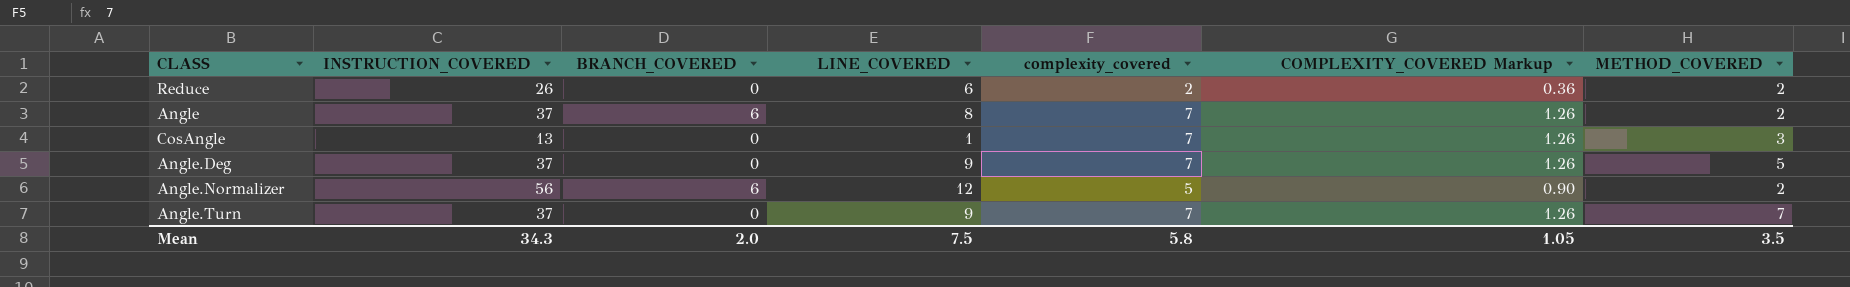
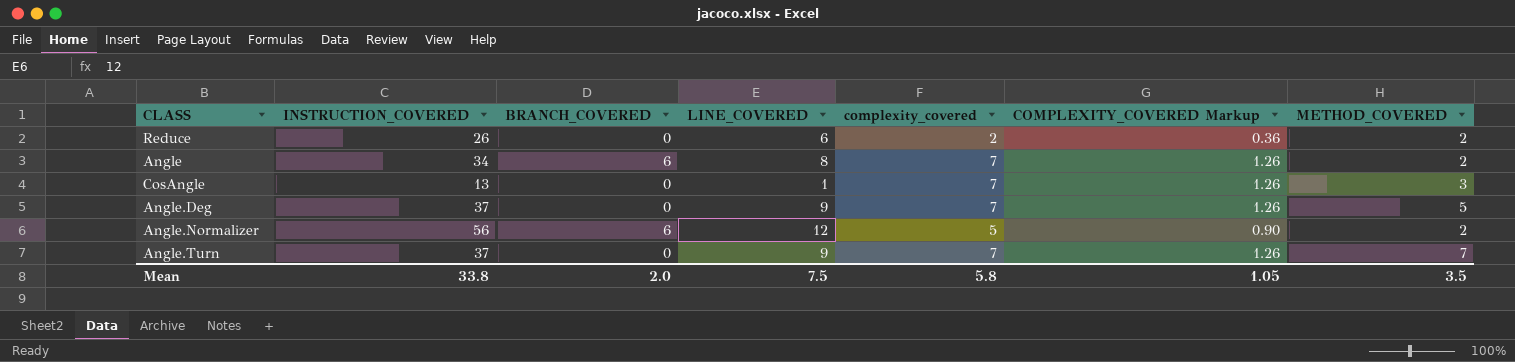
Angle | INSTRUCTION_COVERED: 37 -> 34
Mean | INSTRUCTION_COVERED: 34.3 -> 33.8

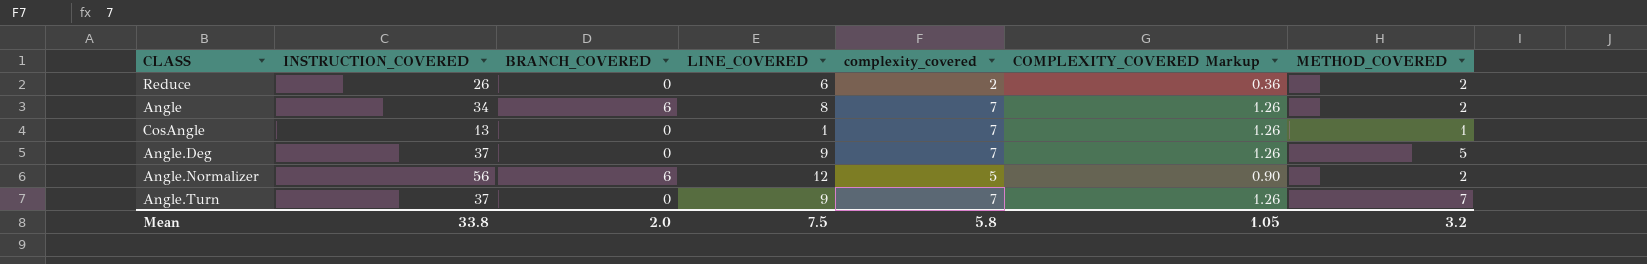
CosAngle | METHOD_COVERED: 3 -> 1
Mean | METHOD_COVERED: 3.5 -> 3.2

